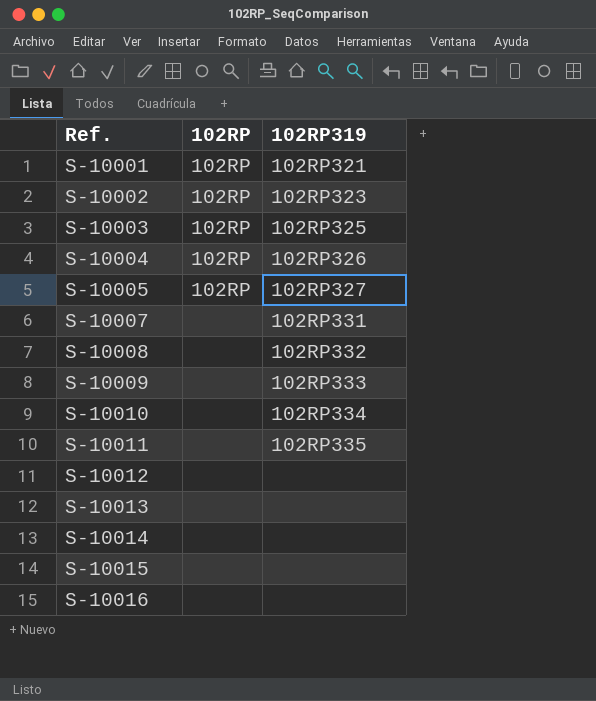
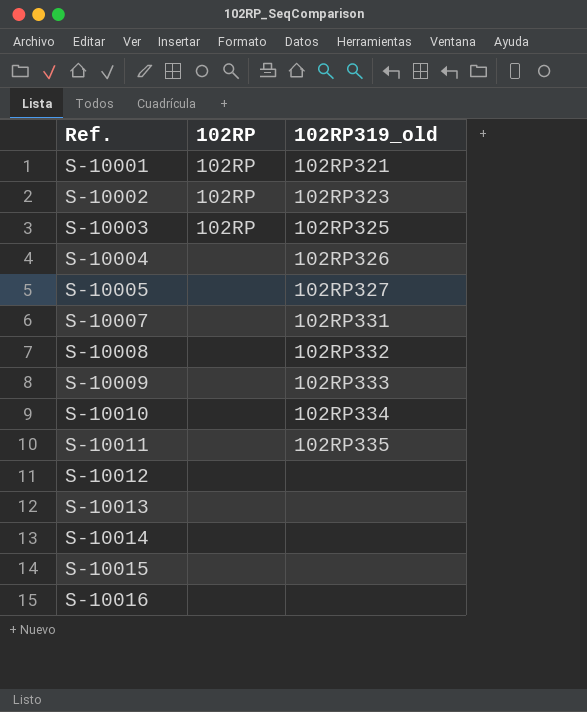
column name: 102RP319 -> 102RP319_old
S-10004 | 102RP: 102RP -> none
S-10005 | 102RP: 102RP -> none

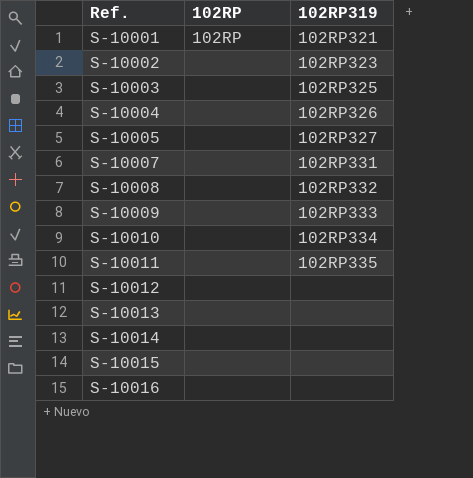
column name: 102RP319_old -> 102RP319
S-10002 | 102RP: 102RP -> none
S-10003 | 102RP: 102RP -> none

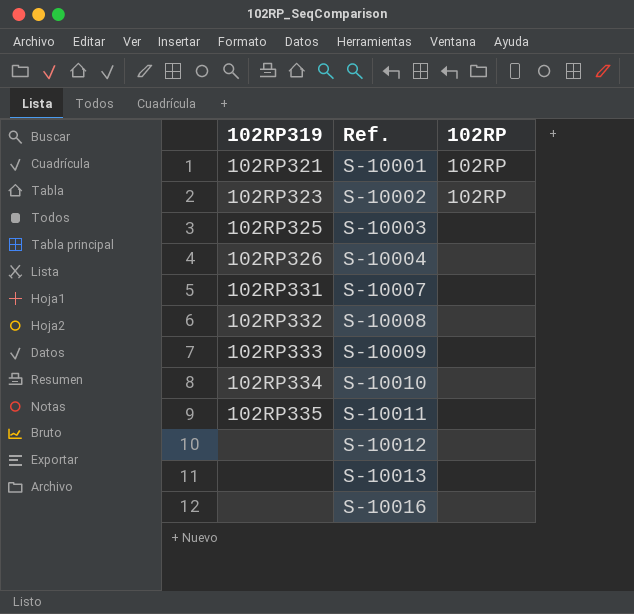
column 102RP319 | position: 3 -> 1
row S-10005: none | 102RP327 -> none
row S-10014: none | none -> none
row S-10015: none | none -> none
S-10002 | 102RP: none -> 102RP

